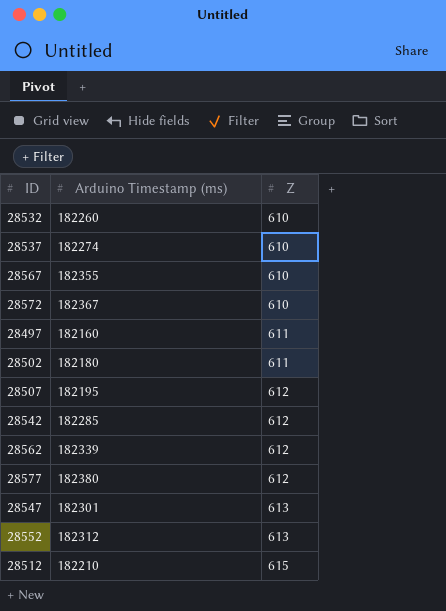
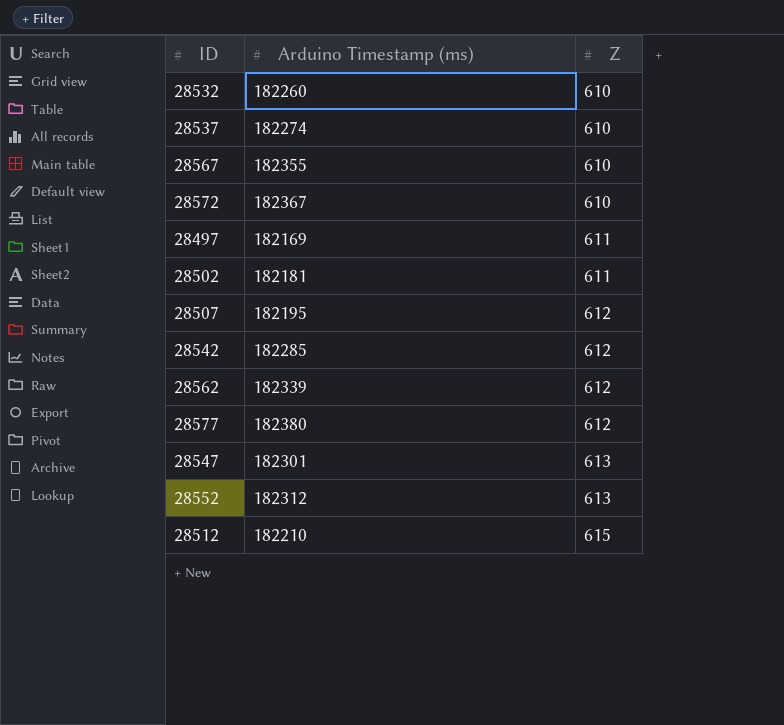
28497 | Arduino Timestamp (ms): 182160 -> 182169
28502 | Arduino Timestamp (ms): 182180 -> 182181

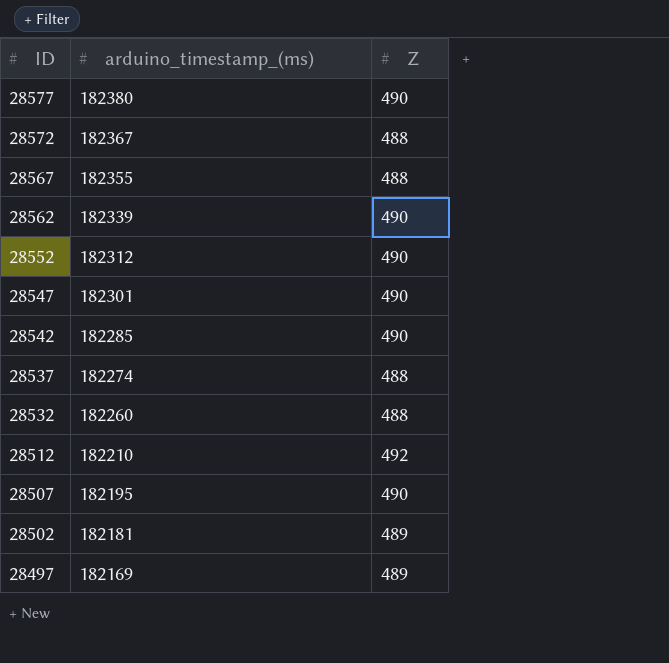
row order: Z ascending -> ID descending
column name: Arduino Timestamp (ms) -> arduino_timestamp_(ms)
28577 | Z: 612 -> 490
28572 | Z: 610 -> 488
28567 | Z: 610 -> 488
28562 | Z: 612 -> 490
28552 | Z: 613 -> 490
28547 | Z: 613 -> 490
28542 | Z: 612 -> 490
28537 | Z: 610 -> 488
28532 | Z: 610 -> 488
28512 | Z: 615 -> 492
28507 | Z: 612 -> 490
28502 | Z: 611 -> 489
28497 | Z: 611 -> 489

